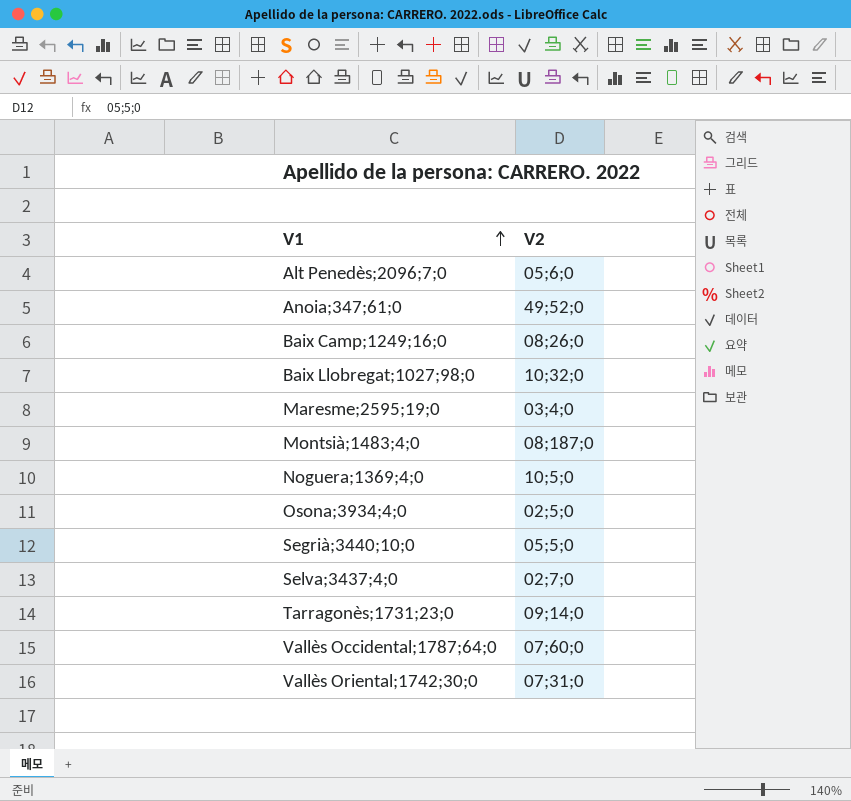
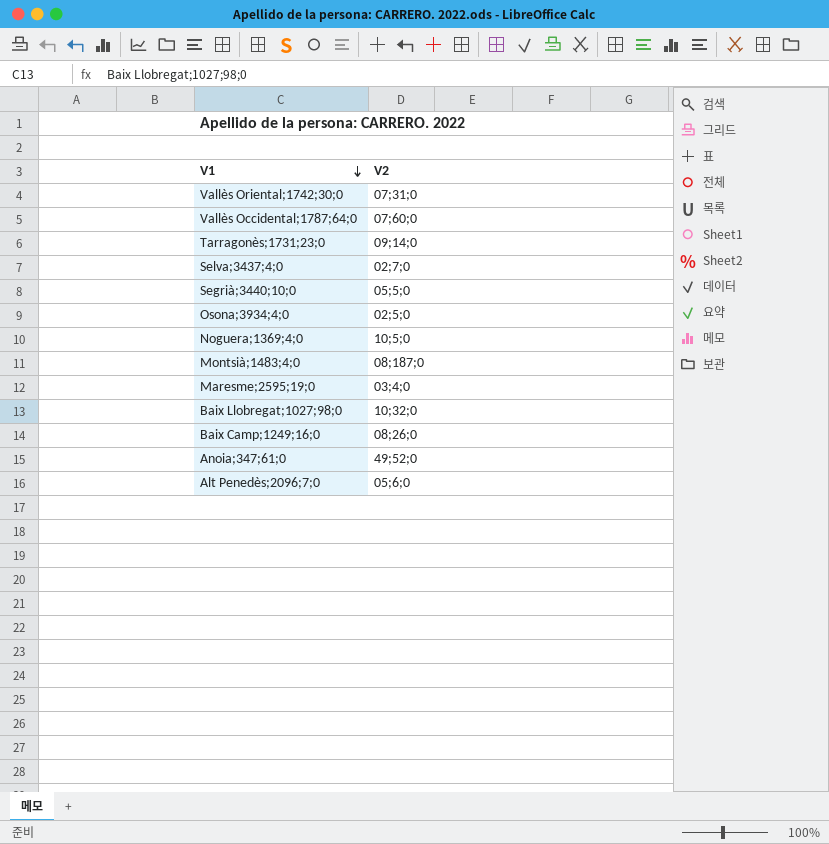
row order: V1 ascending -> V1 descending

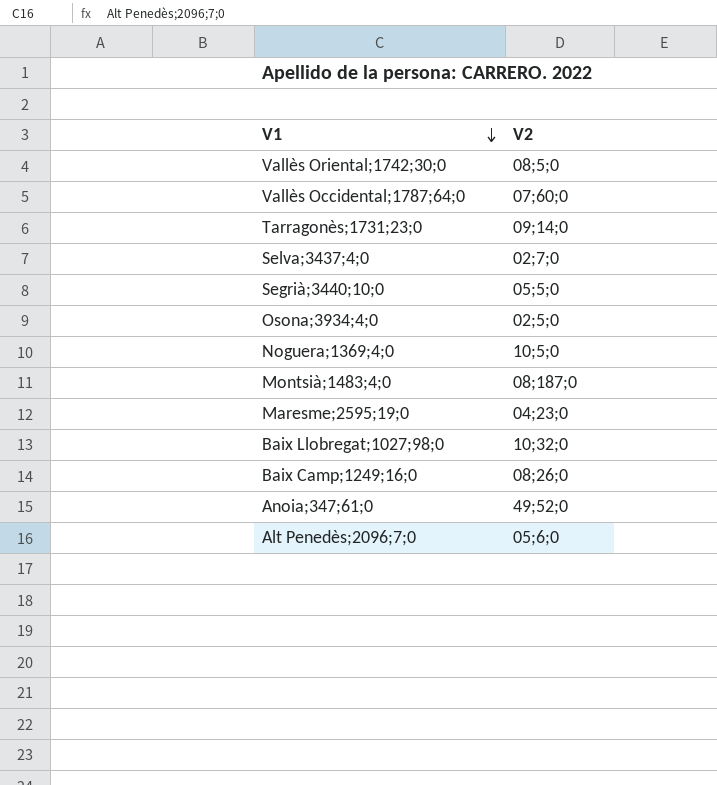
Vallès Oriental;1742;30;0 | V2: 07;31;0 -> 08;5;0
Maresme;2595;19;0 | V2: 03;4;0 -> 04;23;0

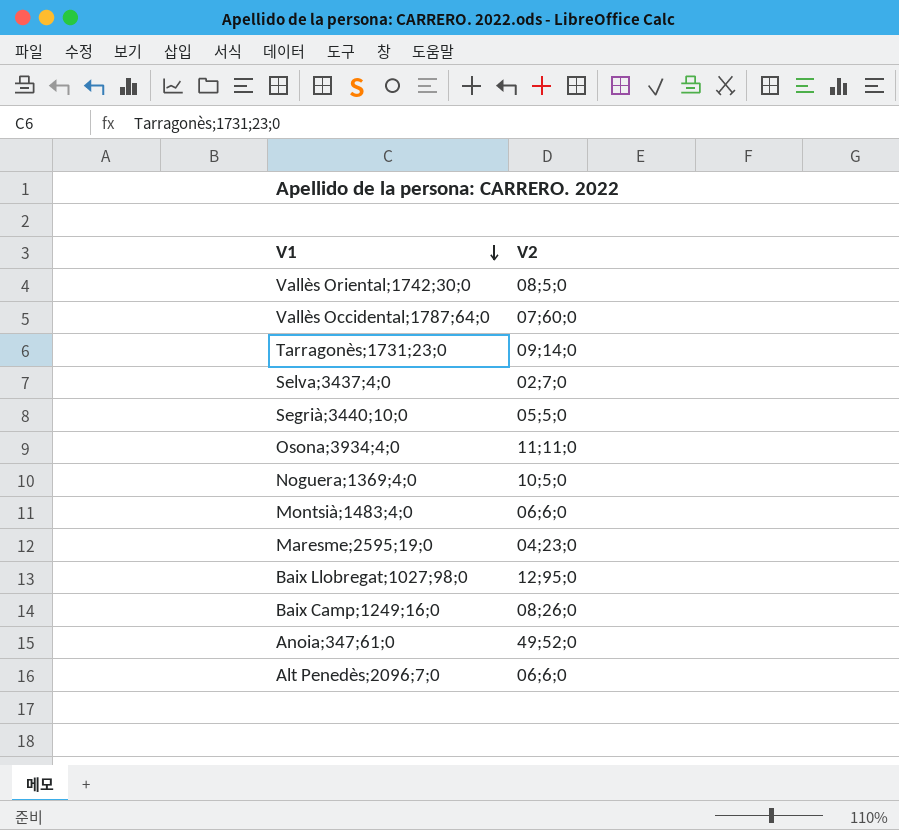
Osona;3934;4;0 | V2: 02;5;0 -> 11;11;0
Montsià;1483;4;0 | V2: 08;187;0 -> 06;6;0
Baix Llobregat;1027;98;0 | V2: 10;32;0 -> 12;95;0
Alt Penedès;2096;7;0 | V2: 05;6;0 -> 06;6;0

